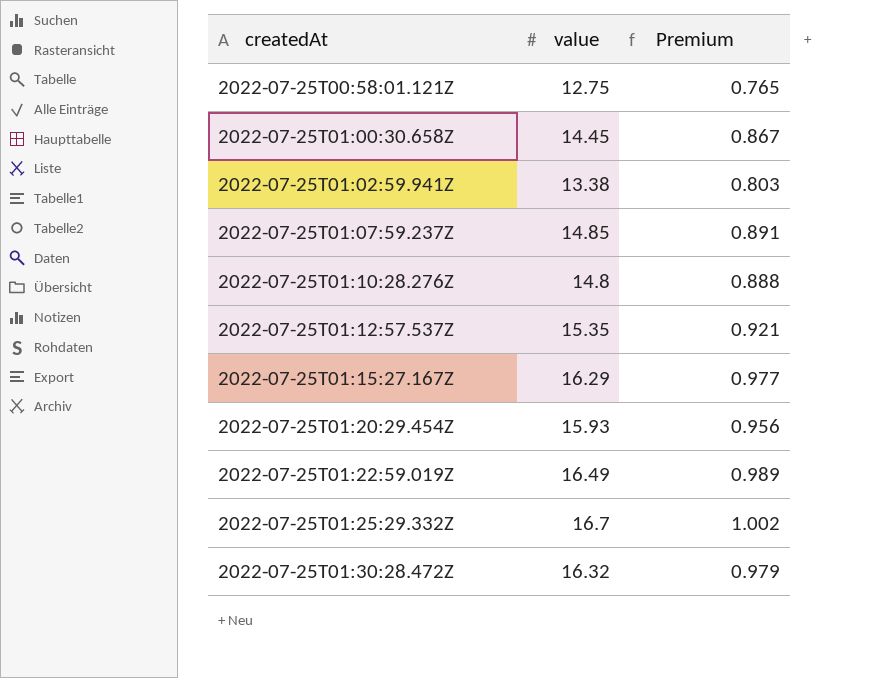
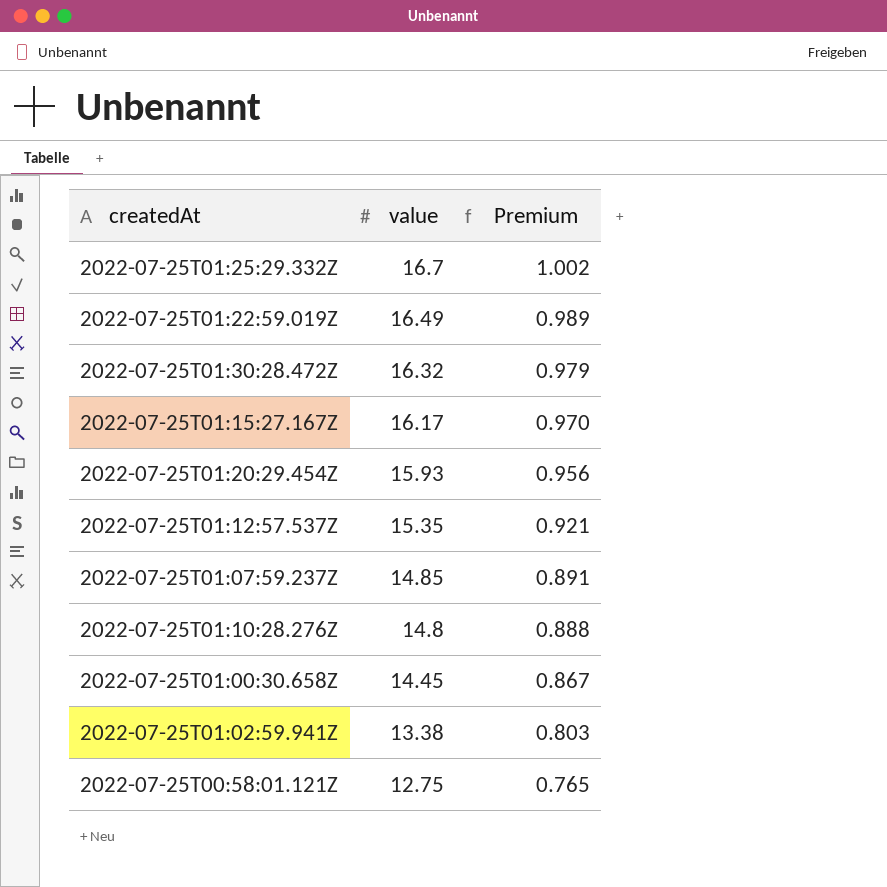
row order: createdAt ascending -> value descending
2022-07-25T01:15:27.167Z | value: 16.29 -> 16.17
2022-07-25T01:15:27.167Z | Premium: 0.977 -> 0.970

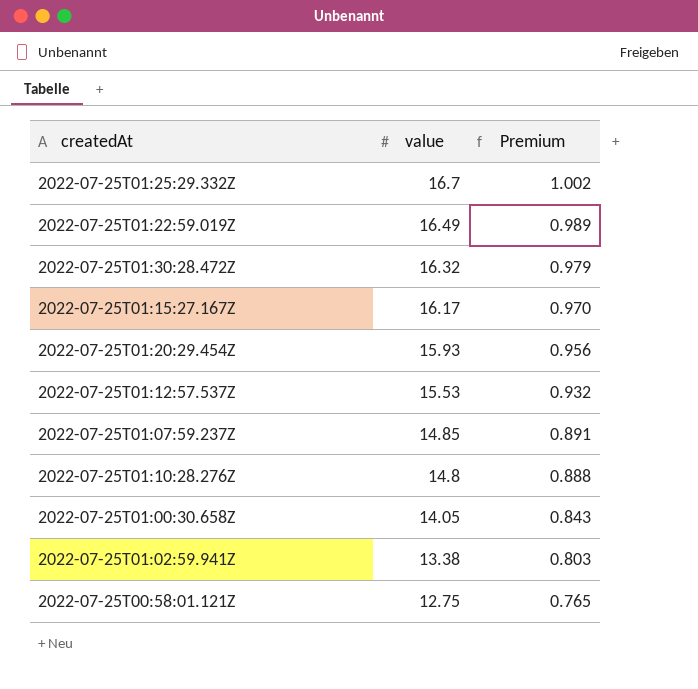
2022-07-25T01:12:57.537Z | value: 15.35 -> 15.53
2022-07-25T01:12:57.537Z | Premium: 0.921 -> 0.932
2022-07-25T01:00:30.658Z | value: 14.45 -> 14.05
2022-07-25T01:00:30.658Z | Premium: 0.867 -> 0.843

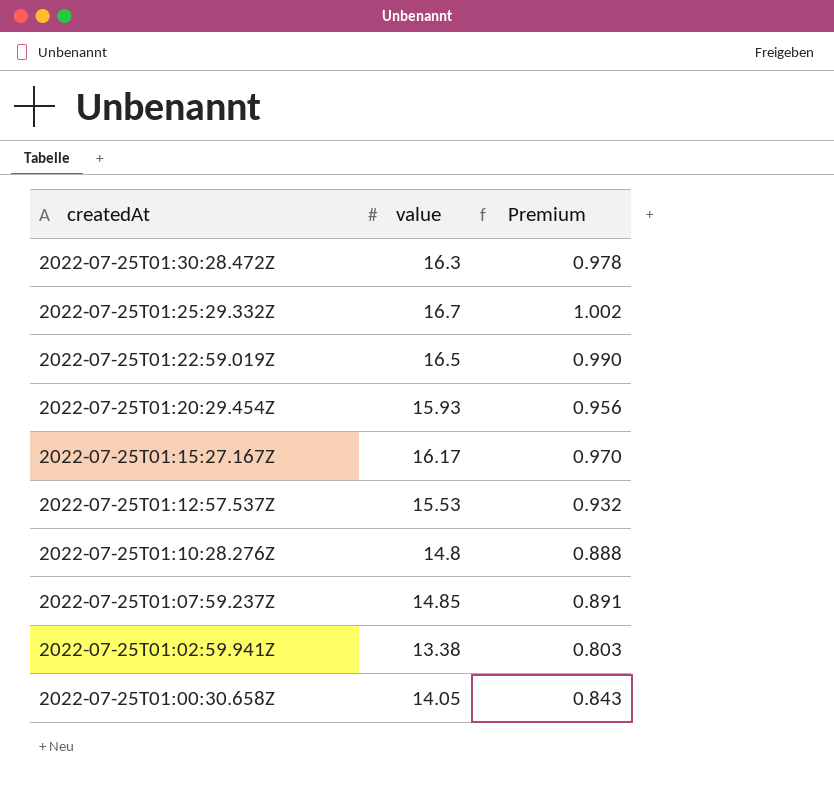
row order: value descending -> createdAt descending
row 2022-07-25T00:58:01.121Z: 12.75 | 0.765 -> none
2022-07-25T01:30:28.472Z | value: 16.32 -> 16.3
2022-07-25T01:30:28.472Z | Premium: 0.979 -> 0.978
2022-07-25T01:22:59.019Z | value: 16.49 -> 16.5
2022-07-25T01:22:59.019Z | Premium: 0.989 -> 0.990

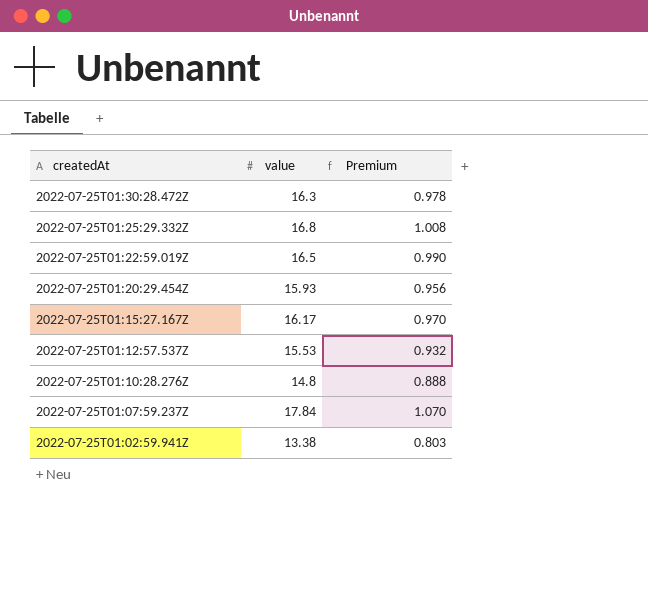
row 2022-07-25T01:00:30.658Z: 14.05 | 0.843 -> none
2022-07-25T01:25:29.332Z | value: 16.7 -> 16.8
2022-07-25T01:25:29.332Z | Premium: 1.002 -> 1.008
2022-07-25T01:07:59.237Z | value: 14.85 -> 17.84
2022-07-25T01:07:59.237Z | Premium: 0.891 -> 1.070

